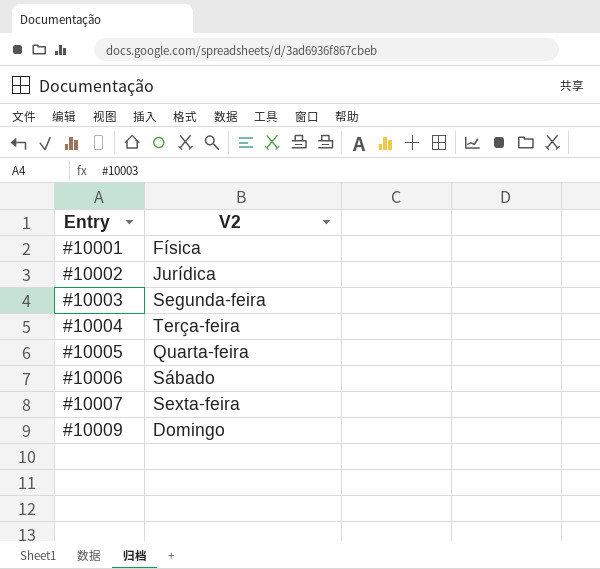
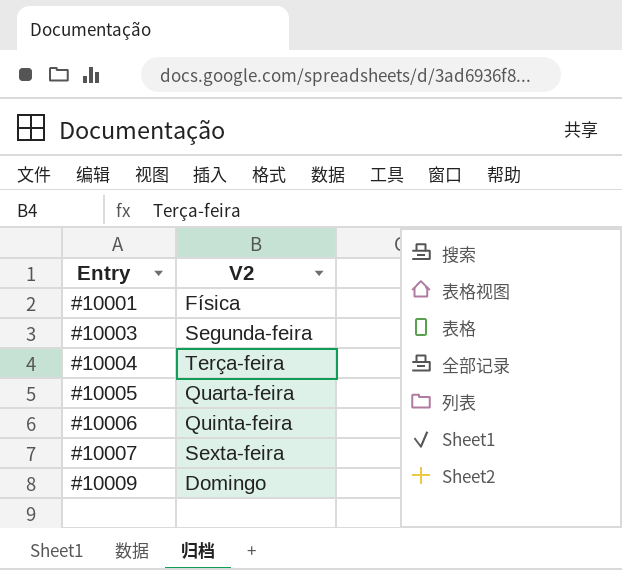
row #10002: Jurídica -> none
#10006 | V2: Sábado -> Quinta-feira

